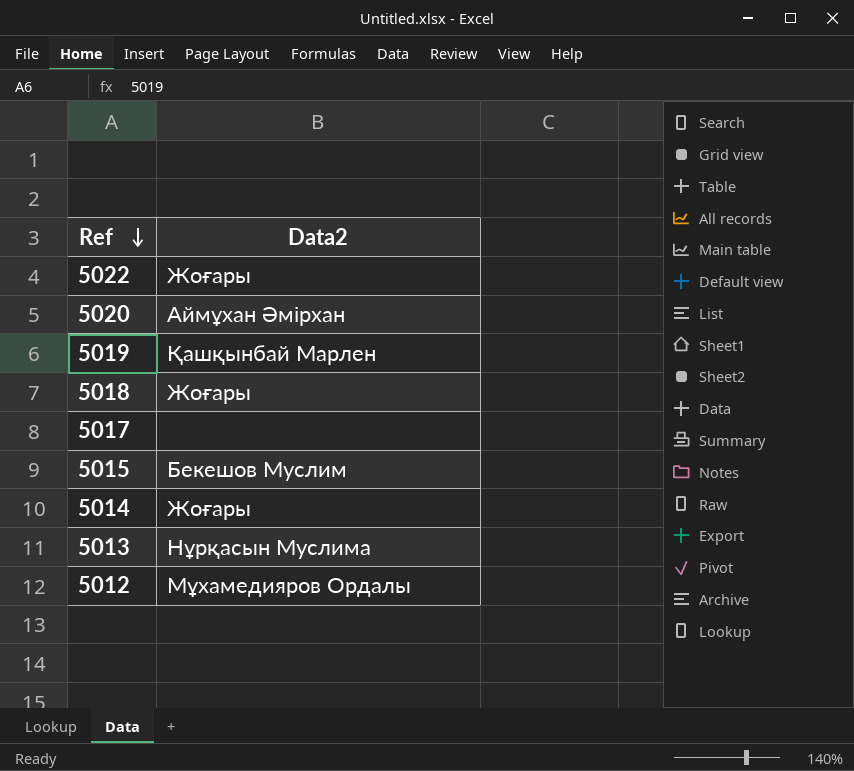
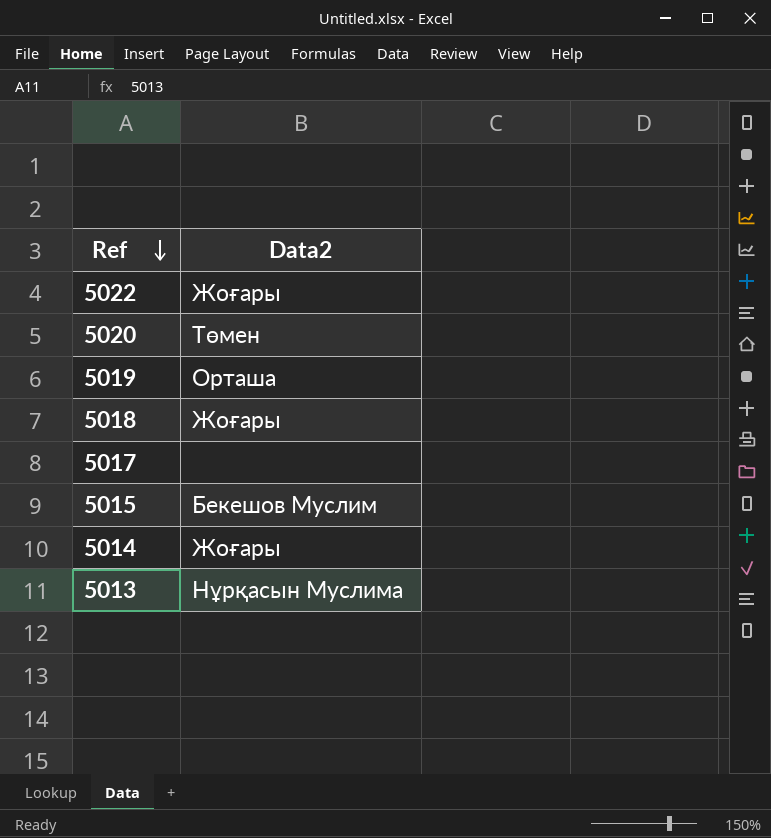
row 5012: Мұхамедияров Ордалы -> none
5020 | Data2: Аймұхан Әмірхан -> Төмен
5019 | Data2: Қашқынбай Марлен -> Орташа

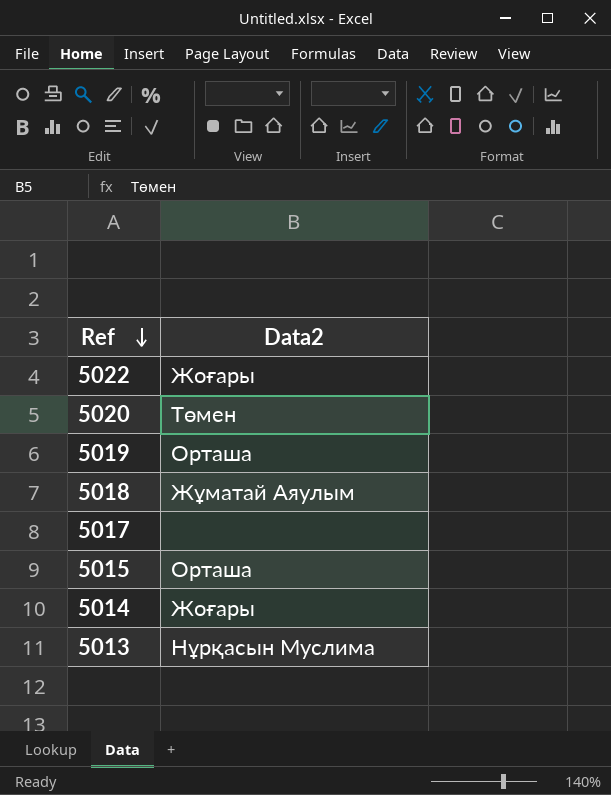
5018 | Data2: Жоғары -> Жұматай Аяулым
5015 | Data2: Бекешов Муслим -> Орташа

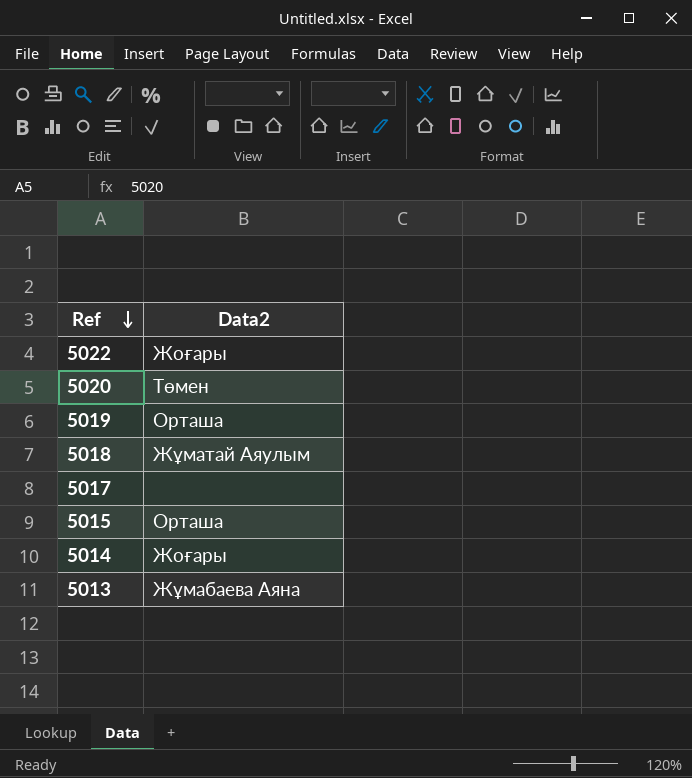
5013 | Data2: Нұрқасын Муслима -> Жұмабаева Аяна

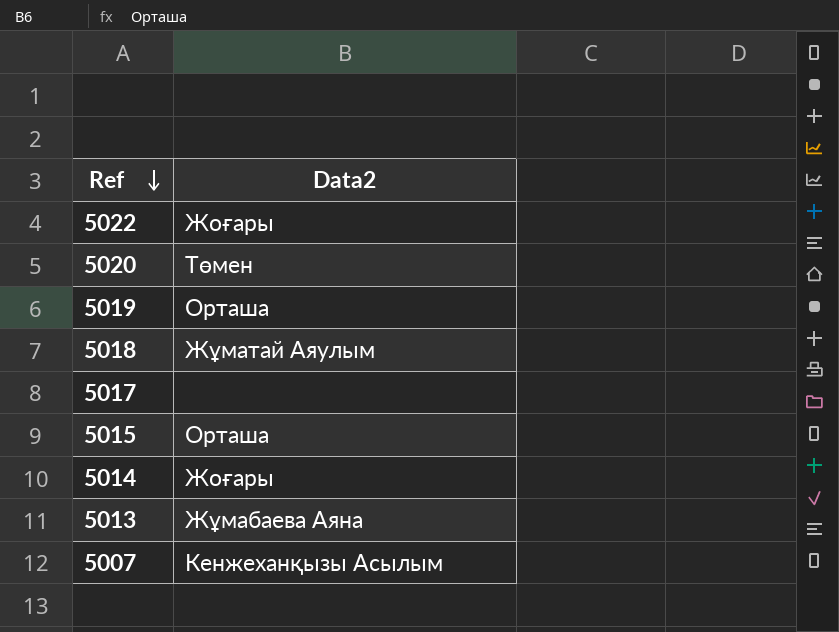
row 5007: none -> Кенжеханқызы Асылым

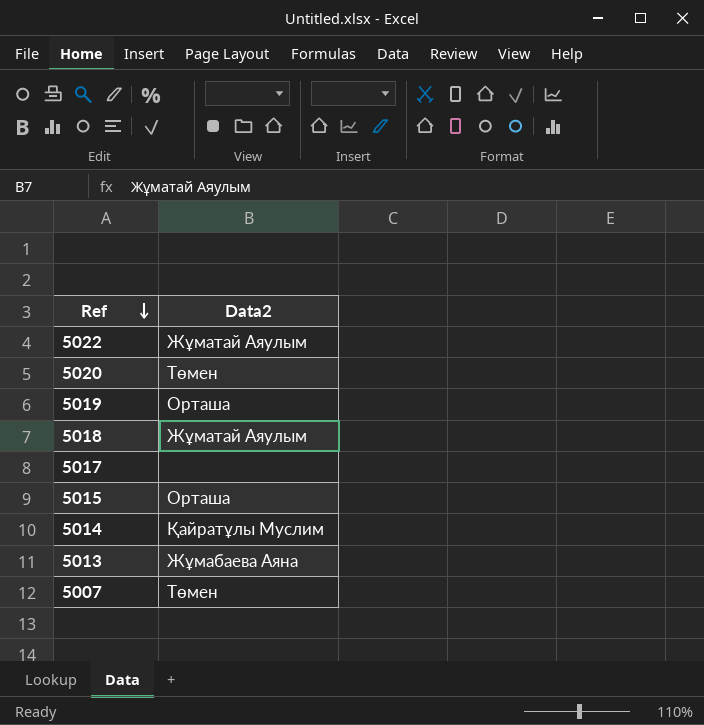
5022 | Data2: Жоғары -> Жұматай Аяулым
5014 | Data2: Жоғары -> Қайратұлы Муслим
5007 | Data2: Кенжеханқызы Асылым -> Төмен

